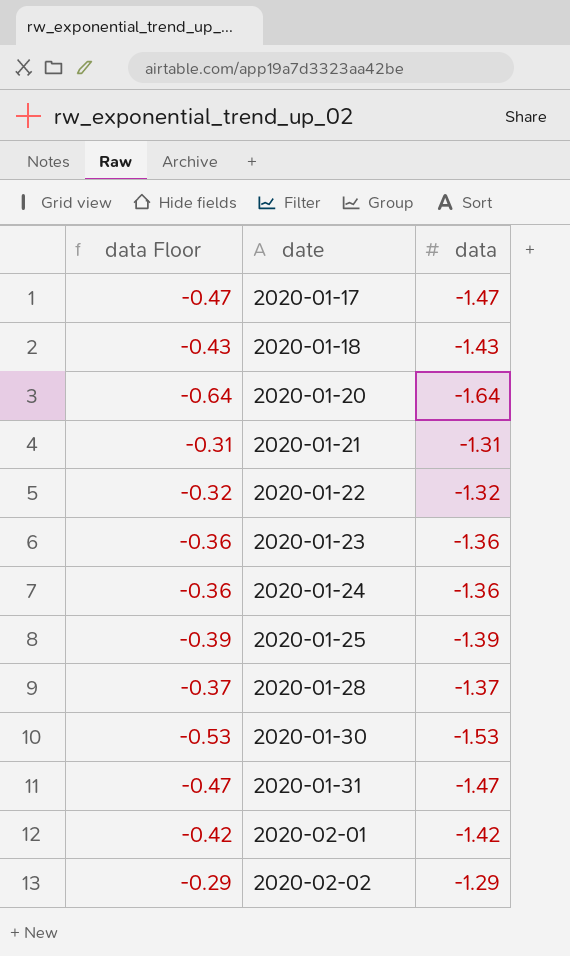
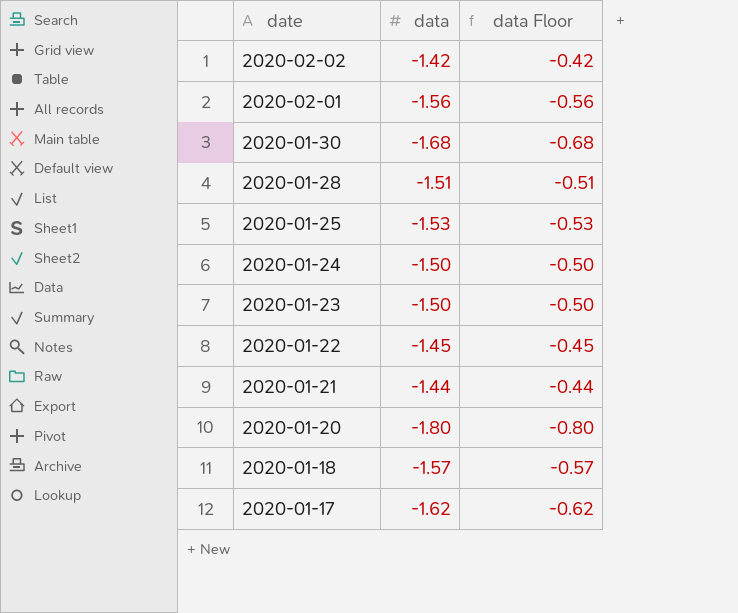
row order: date ascending -> date descending
column data Floor | position: 1 -> 3
row 2020-01-31: -0.47 | -1.47 -> none
2020-02-02 | data: -1.29 -> -1.42
2020-02-02 | data Floor: -0.29 -> -0.42
2020-02-01 | data: -1.42 -> -1.56
2020-02-01 | data Floor: -0.42 -> -0.56
2020-01-30 | data: -1.53 -> -1.68
2020-01-30 | data Floor: -0.53 -> -0.68
2020-01-28 | data: -1.37 -> -1.51
2020-01-28 | data Floor: -0.37 -> -0.51
2020-01-25 | data: -1.39 -> -1.53
2020-01-25 | data Floor: -0.39 -> -0.53
2020-01-24 | data: -1.36 -> -1.50
2020-01-24 | data Floor: -0.36 -> -0.50
2020-01-23 | data: -1.36 -> -1.50
2020-01-23 | data Floor: -0.36 -> -0.50
2020-01-22 | data: -1.32 -> -1.45
2020-01-22 | data Floor: -0.32 -> -0.45
2020-01-21 | data: -1.31 -> -1.44
2020-01-21 | data Floor: -0.31 -> -0.44
2020-01-20 | data: -1.64 -> -1.80
2020-01-20 | data Floor: -0.64 -> -0.80
2020-01-18 | data: -1.43 -> -1.57
2020-01-18 | data Floor: -0.43 -> -0.57
2020-01-17 | data: -1.47 -> -1.62
2020-01-17 | data Floor: -0.47 -> -0.62

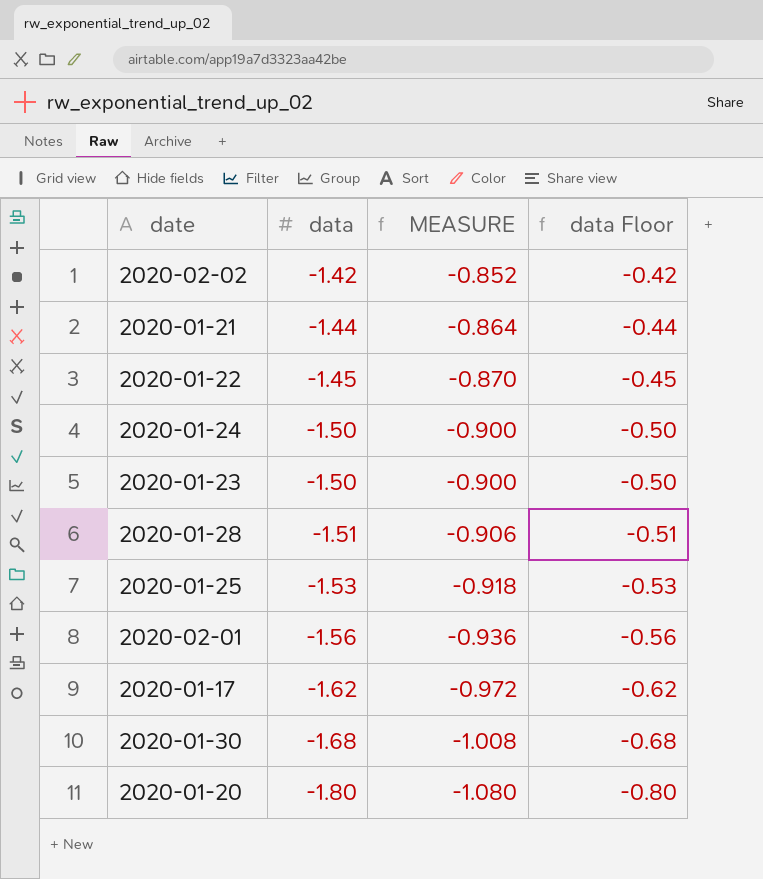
row order: date descending -> data descending
column MEASURE | formula: none -> [data] * 0.6
row 2020-01-18: -1.57 | -0.57 -> none

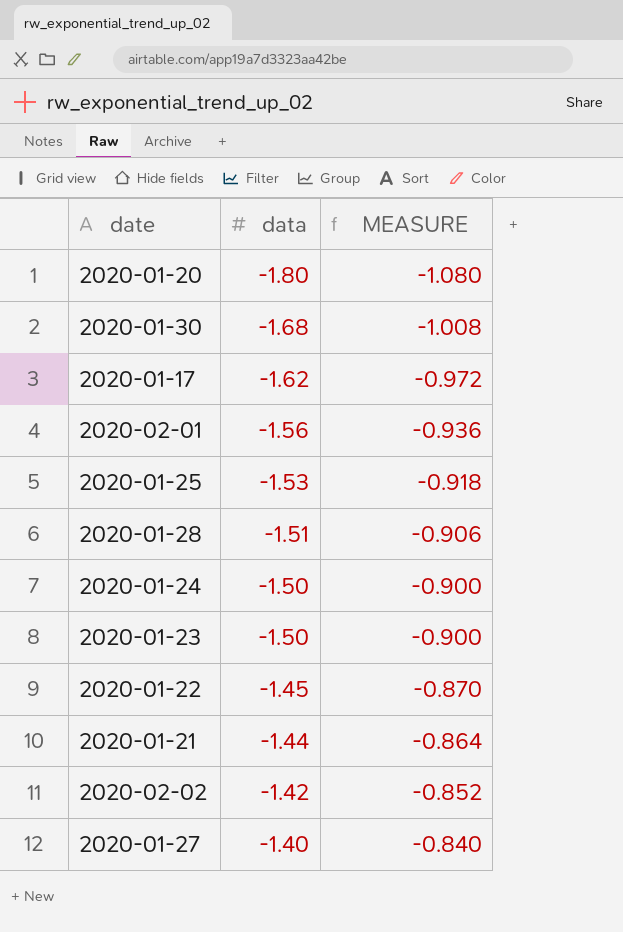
row order: data descending -> data ascending
column data Floor | formula: [data] + 1 -> none
row 2020-01-27: none -> -1.40 | -0.840

